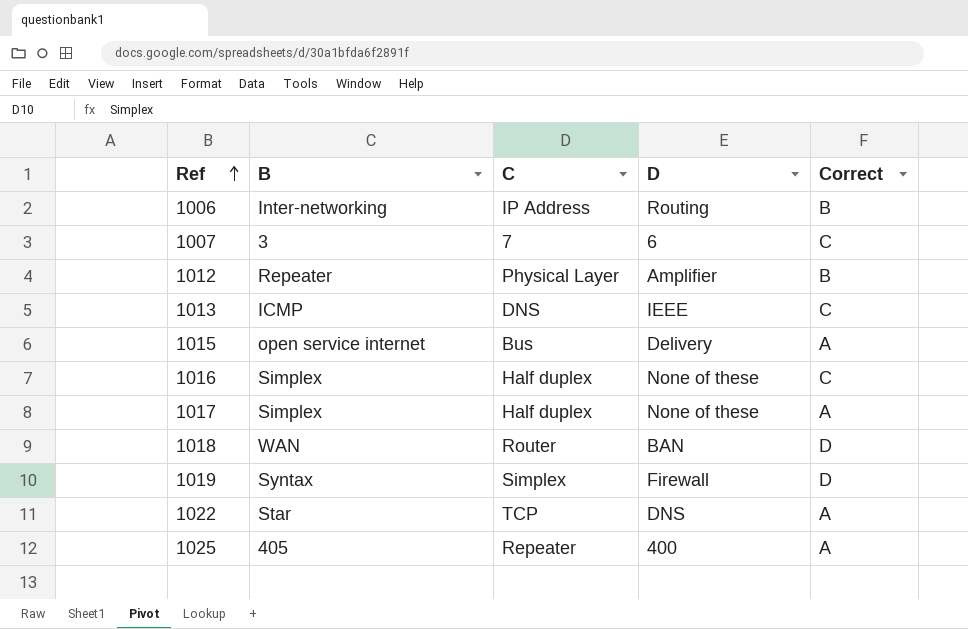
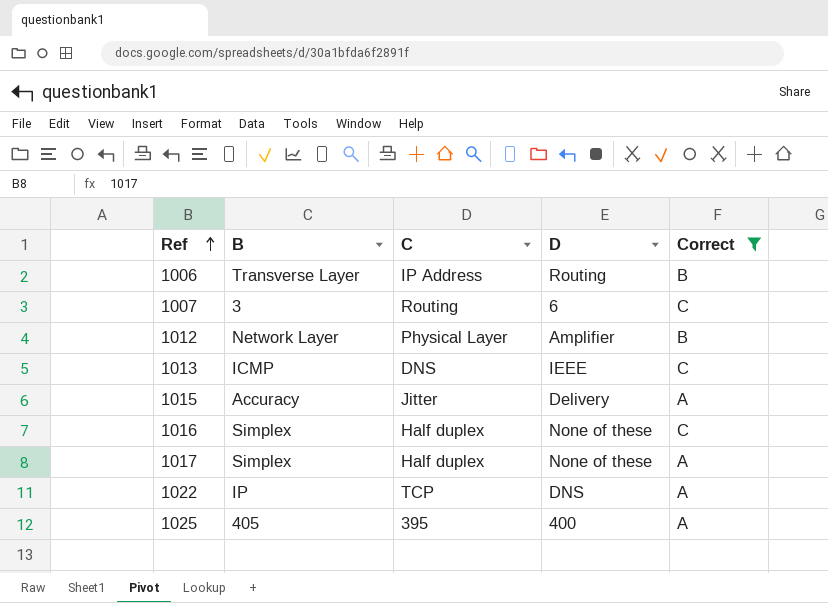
filter: none -> Correct != D
1006 | B: Inter-networking -> Transverse Layer
1007 | C: 7 -> Routing
1012 | B: Repeater -> Network Layer
1015 | B: open service internet -> Accuracy
1015 | C: Bus -> Jitter
1022 | B: Star -> IP
1025 | C: Repeater -> 395

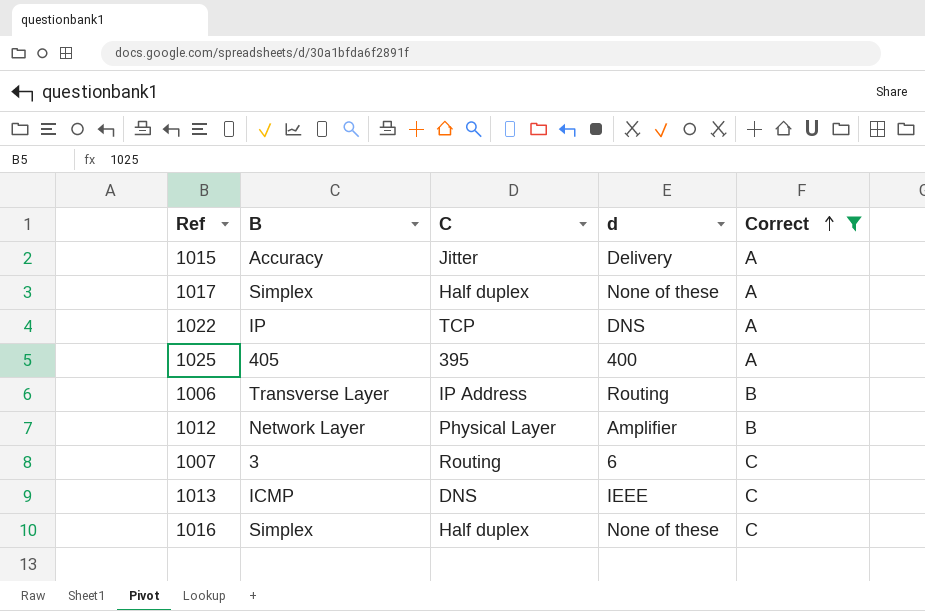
row order: Ref ascending -> Correct ascending
column name: D -> d

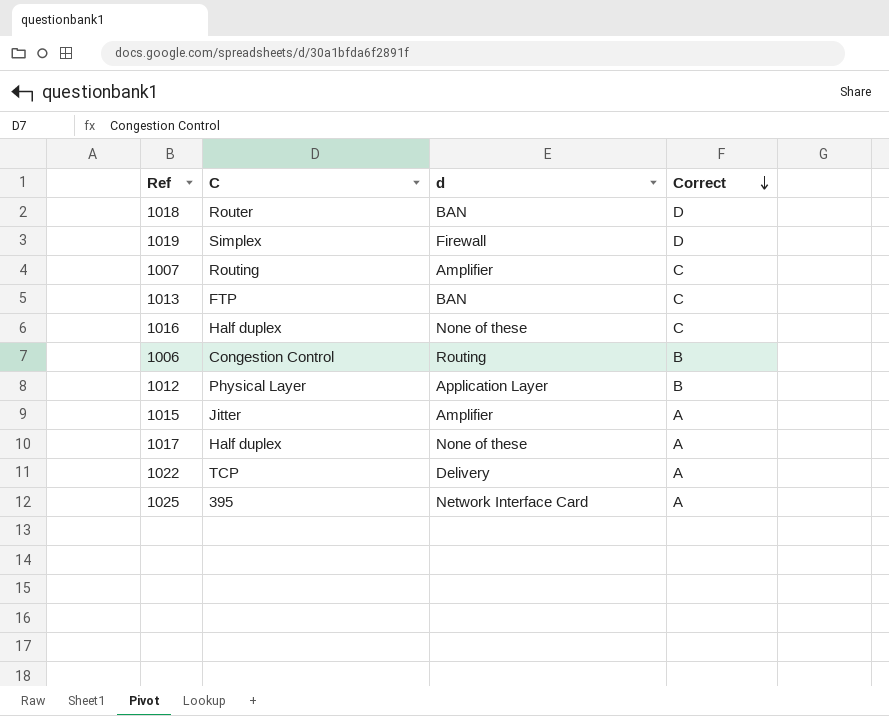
filter: Correct != D -> none
row order: Correct ascending -> Correct descending
column B | position: 2 -> none
1007 | d: 6 -> Amplifier
1013 | C: DNS -> FTP
1013 | d: IEEE -> BAN
1006 | C: IP Address -> Congestion Control
1012 | d: Amplifier -> Application Layer
1015 | d: Delivery -> Amplifier
1022 | d: DNS -> Delivery
1025 | d: 400 -> Network Interface Card

